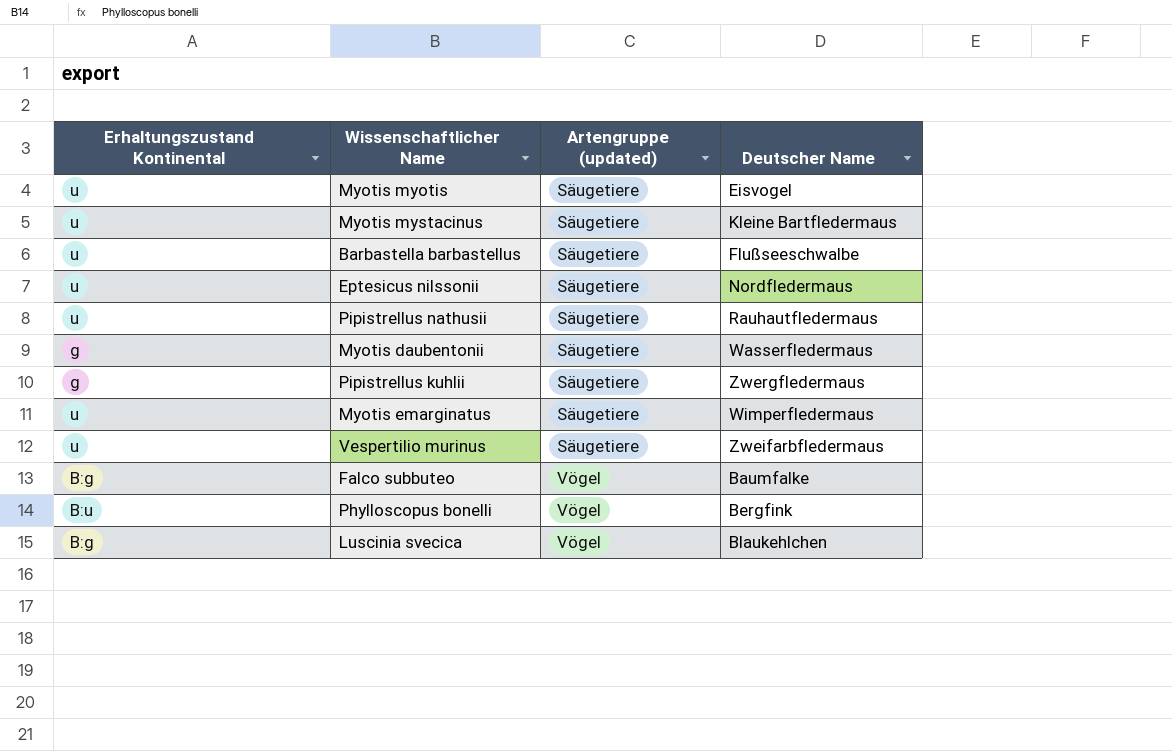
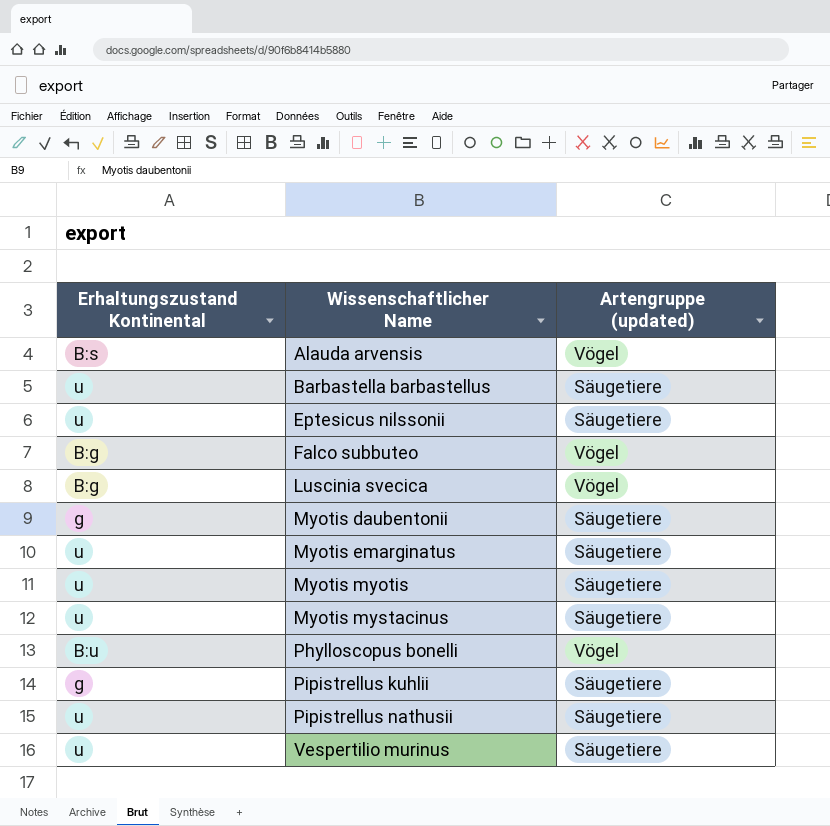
row order: Artengruppe (updated) ascending -> Wissenschaftlicher Name ascending
column Deutscher Name | position: 4 -> none
row Alauda arvensis: none -> B:s | Vögel

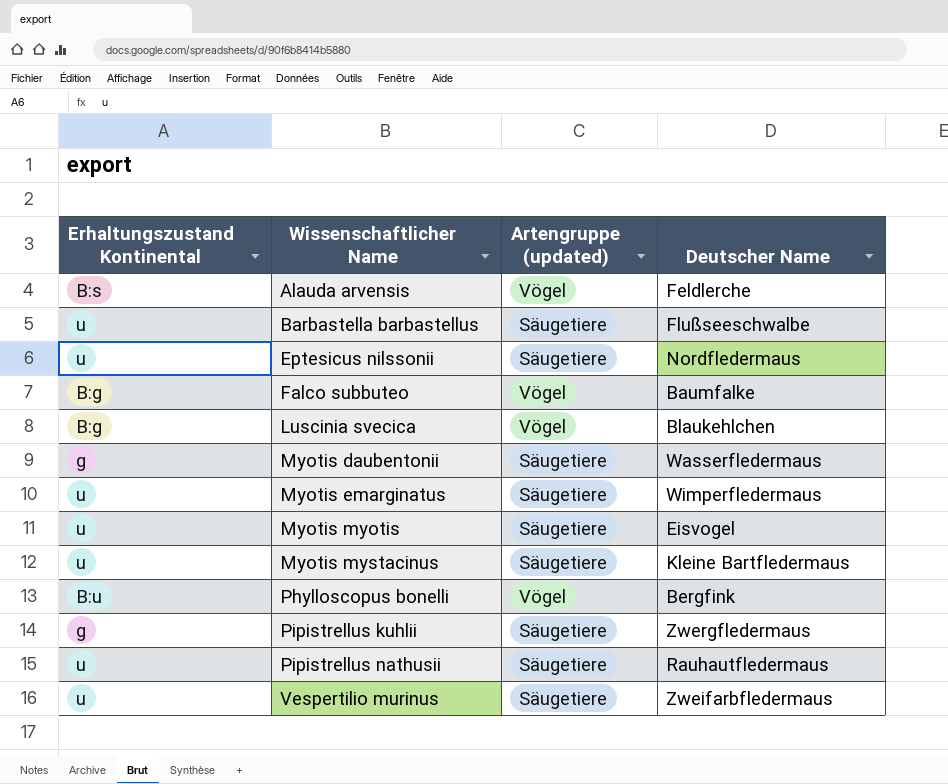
column Deutscher Name | position: none -> 4

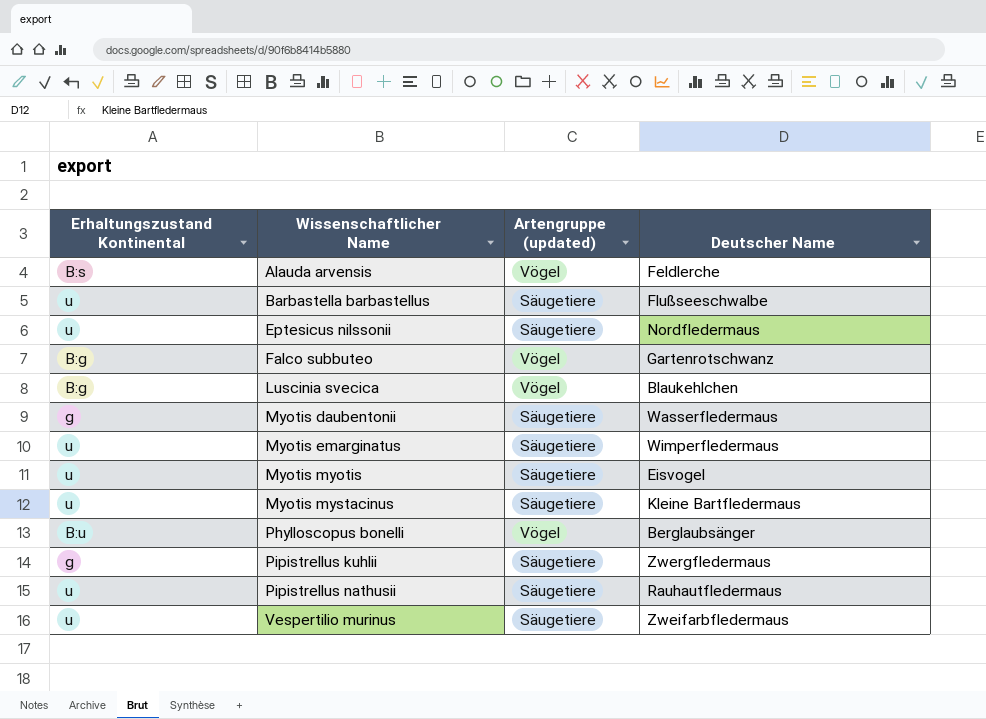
Falco subbuteo | Deutscher Name: Baumfalke -> Gartenrotschwanz
Phylloscopus bonelli | Deutscher Name: Bergfink -> Berglaubsänger

